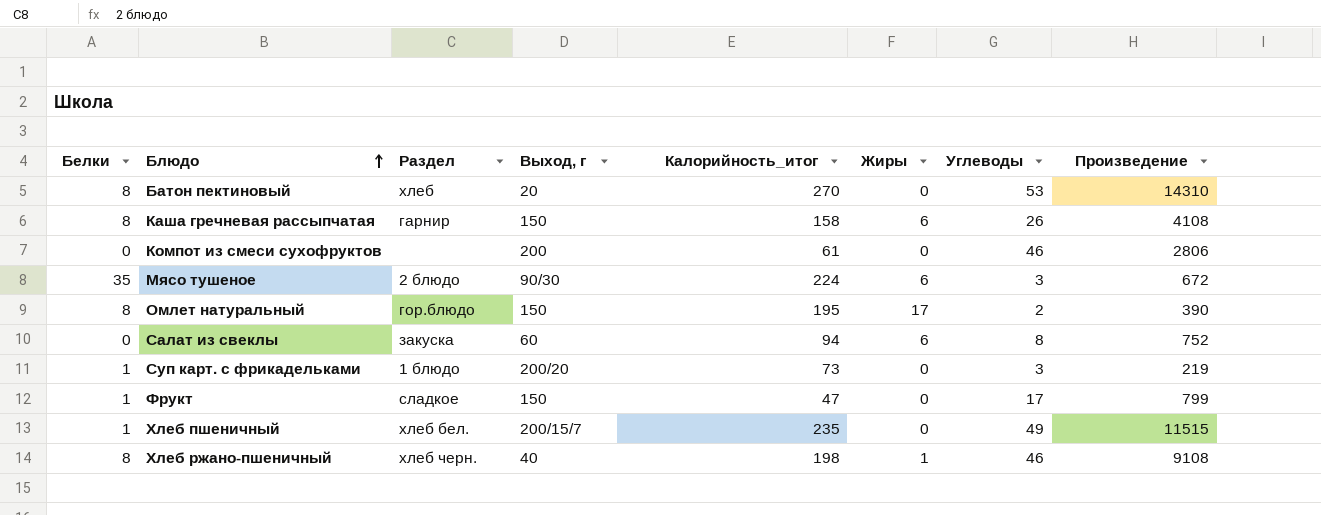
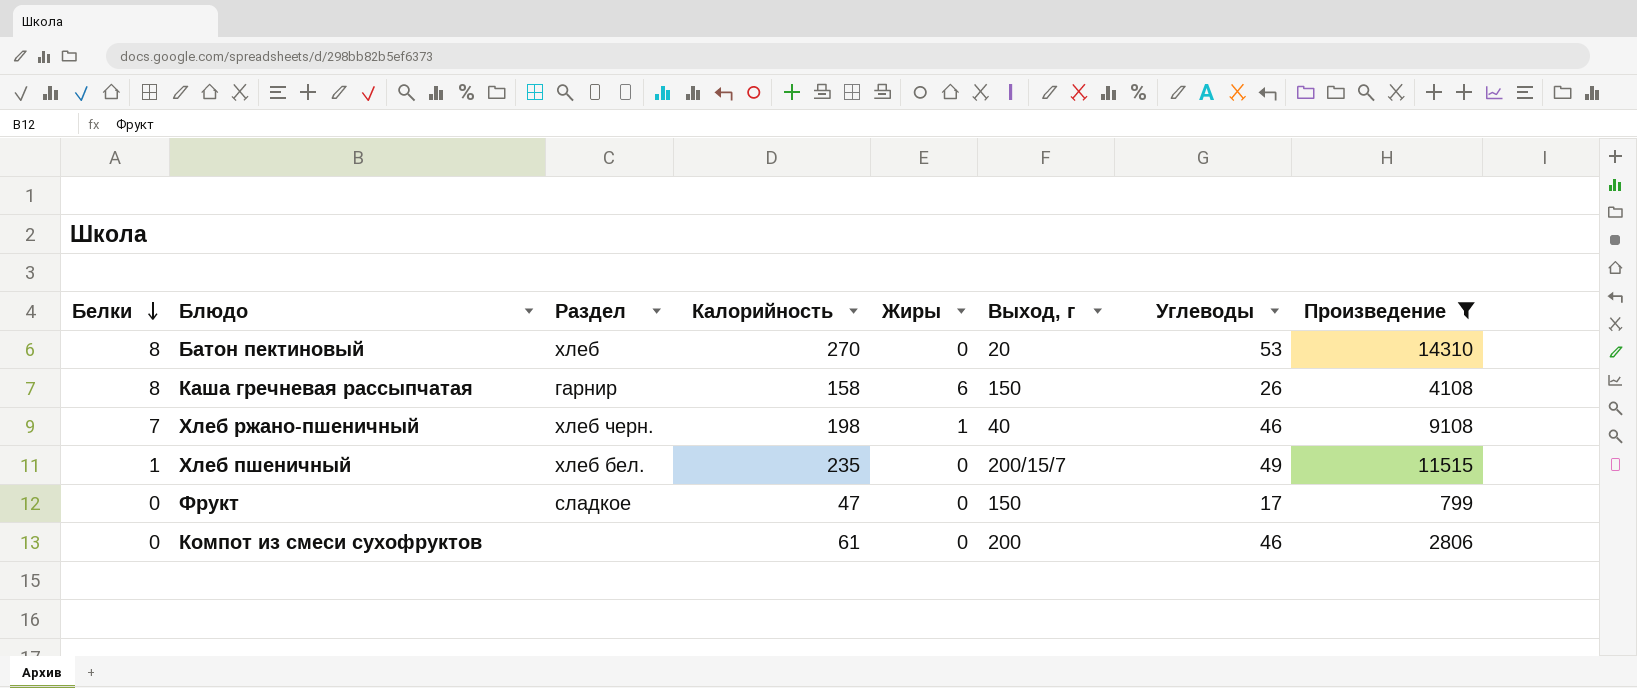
filter: none -> Произведение >= 799
row order: Блюдо ascending -> Белки descending
column name: Калорийность_итог -> Калорийность
column Выход, г | position: 4 -> 6
Хлеб ржано-пшеничный | Белки: 8 -> 7
Фрукт | Белки: 1 -> 0

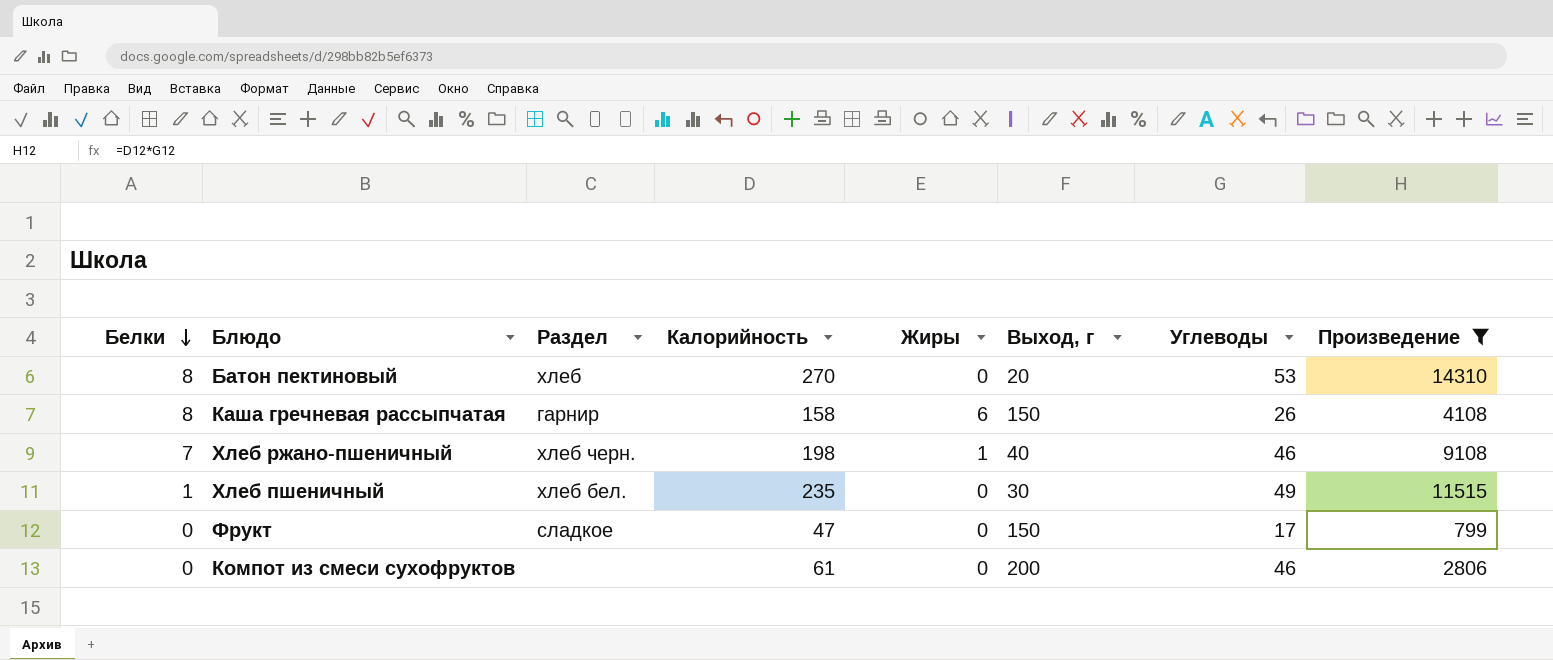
Хлеб пшеничный | Выход, г: 200/15/7 -> 30

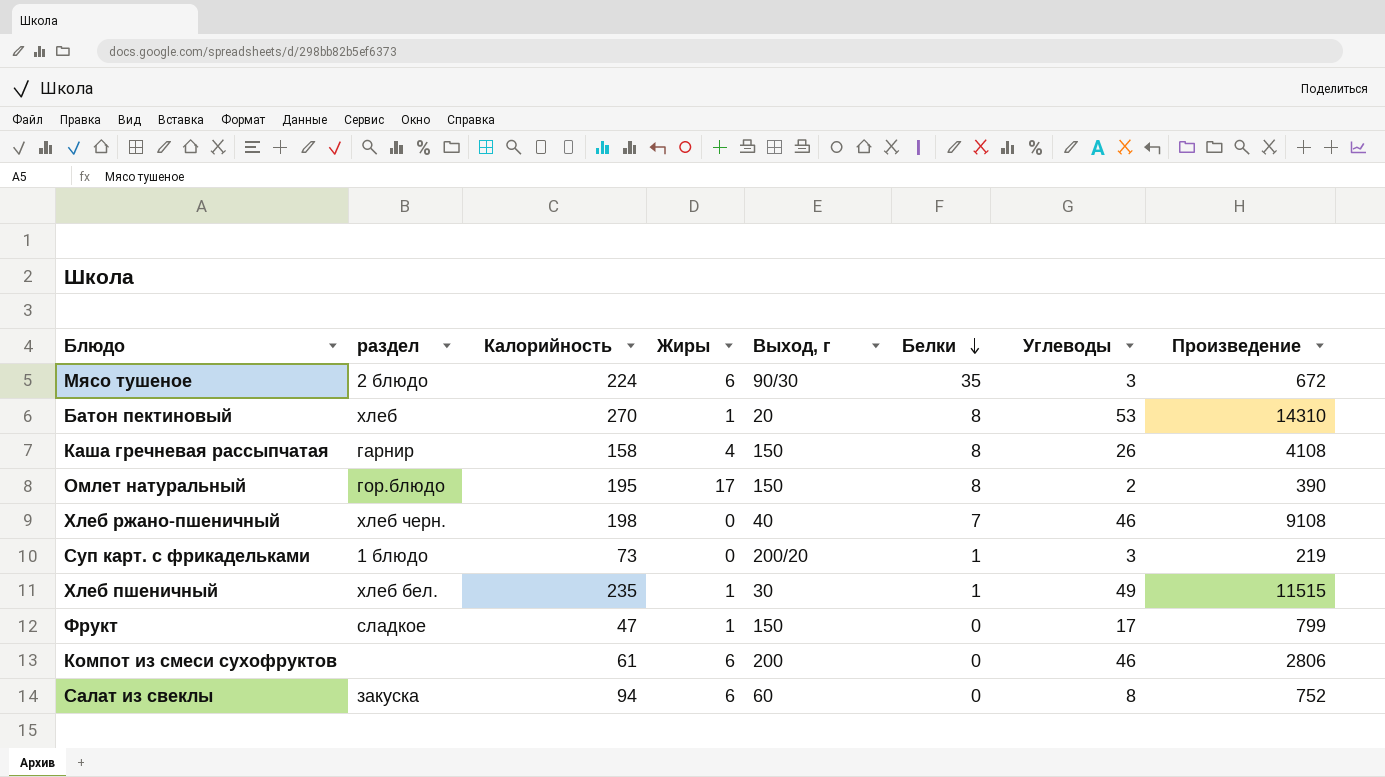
filter: Произведение >= 799 -> none
column name: Раздел -> раздел
column Белки | position: 1 -> 6
Батон пектиновый | Жиры: 0 -> 1
Каша гречневая рассыпчатая | Жиры: 6 -> 4
Хлеб ржано-пшеничный | Жиры: 1 -> 0
Хлеб пшеничный | Жиры: 0 -> 1
Фрукт | Жиры: 0 -> 1
Компот из смеси сухофруктов | Жиры: 0 -> 6

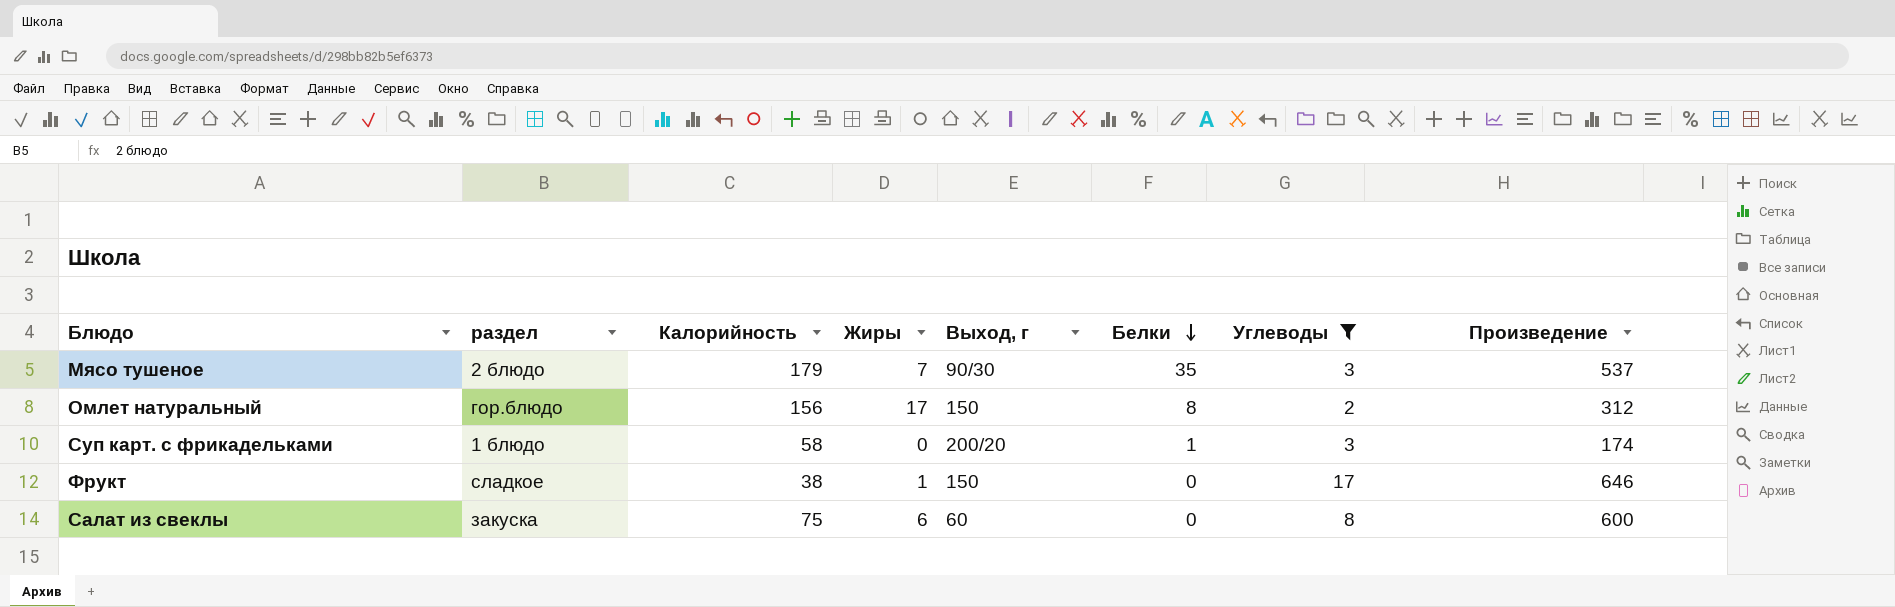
filter: none -> Углеводы <= 17
Мясо тушеное | Калорийность: 224 -> 179
Мясо тушеное | Жиры: 6 -> 7
Мясо тушеное | Произведение: 672 -> 537
Омлет натуральный | Калорийность: 195 -> 156
Омлет натуральный | Произведение: 390 -> 312
Суп карт. с фрикадельками | Калорийность: 73 -> 58
Суп карт. с фрикадельками | Произведение: 219 -> 174
Фрукт | Калорийность: 47 -> 38
Фрукт | Произведение: 799 -> 646
Салат из свеклы | Калорийность: 94 -> 75
Салат из свеклы | Произведение: 752 -> 600

